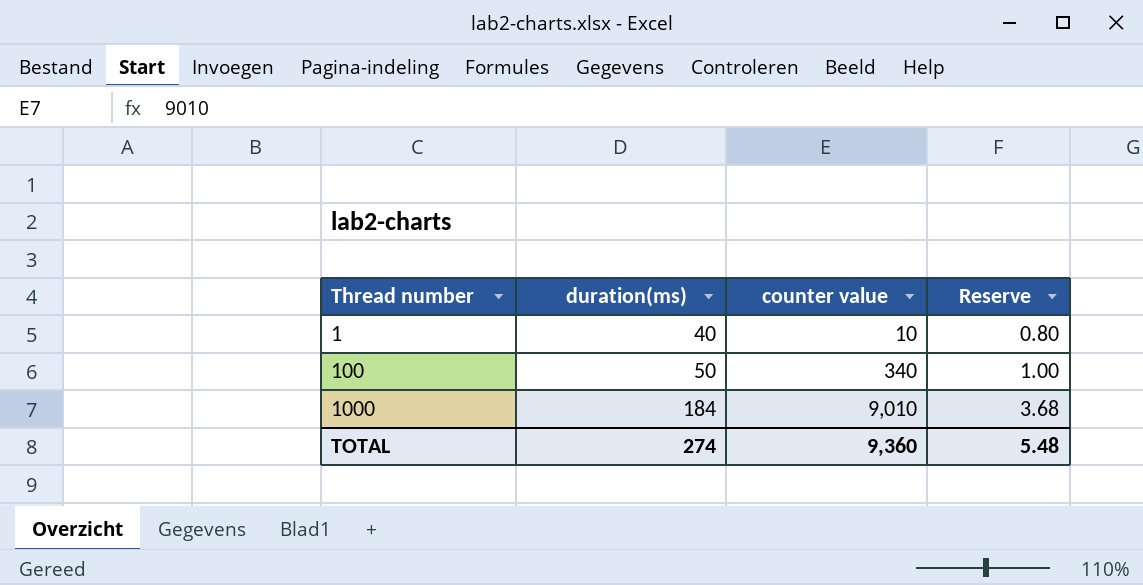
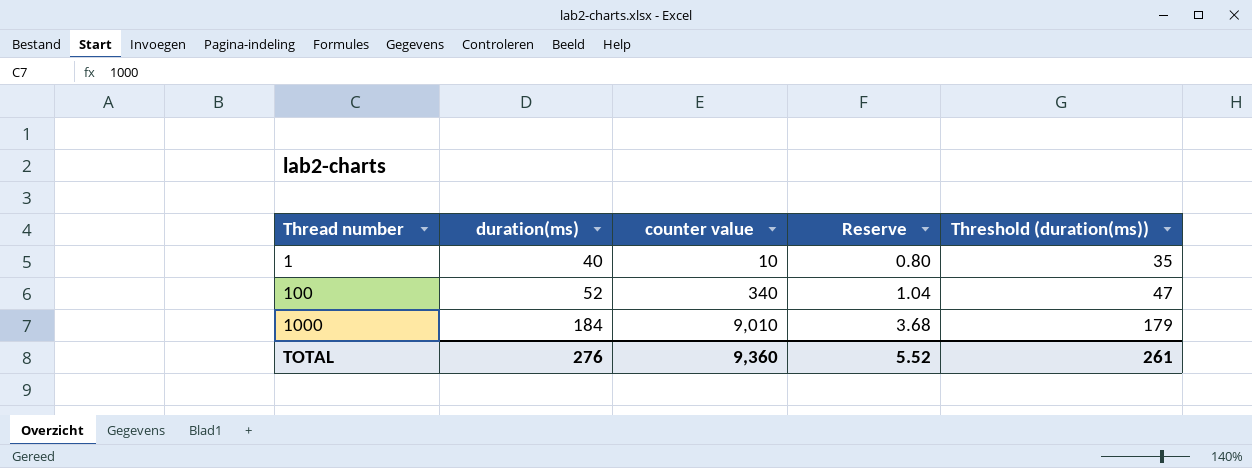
column Threshold (duration(ms)) | formula: none -> [duration(ms)] - 5
100 | duration(ms): 50 -> 52
100 | Reserve: 1.00 -> 1.04
TOTAL | duration(ms): 274 -> 276
TOTAL | Reserve: 5.48 -> 5.52

